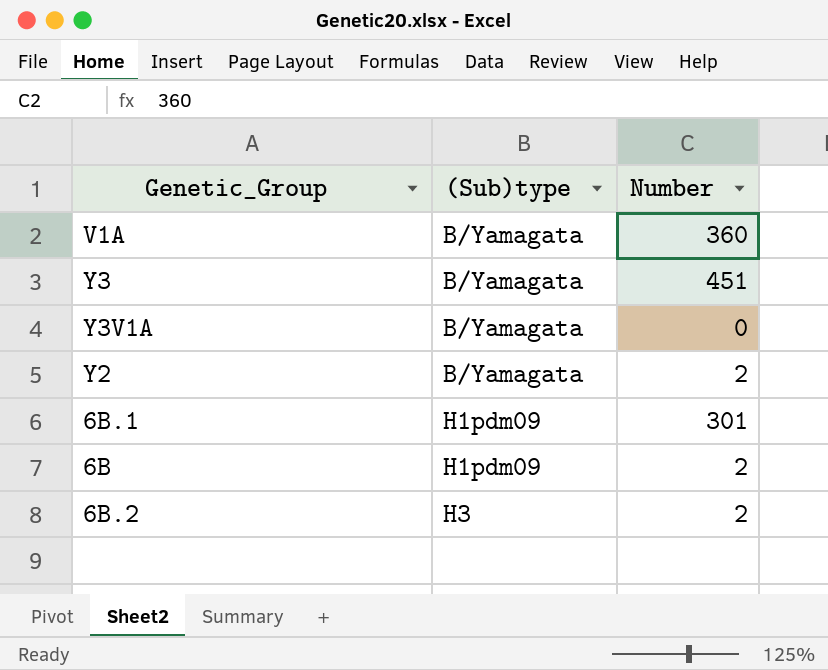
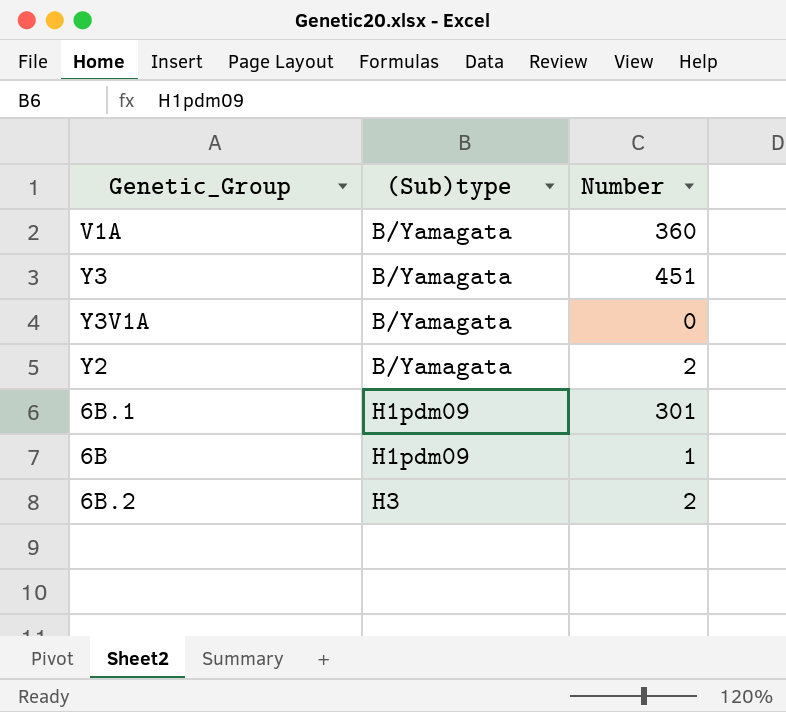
6B | Number: 2 -> 1

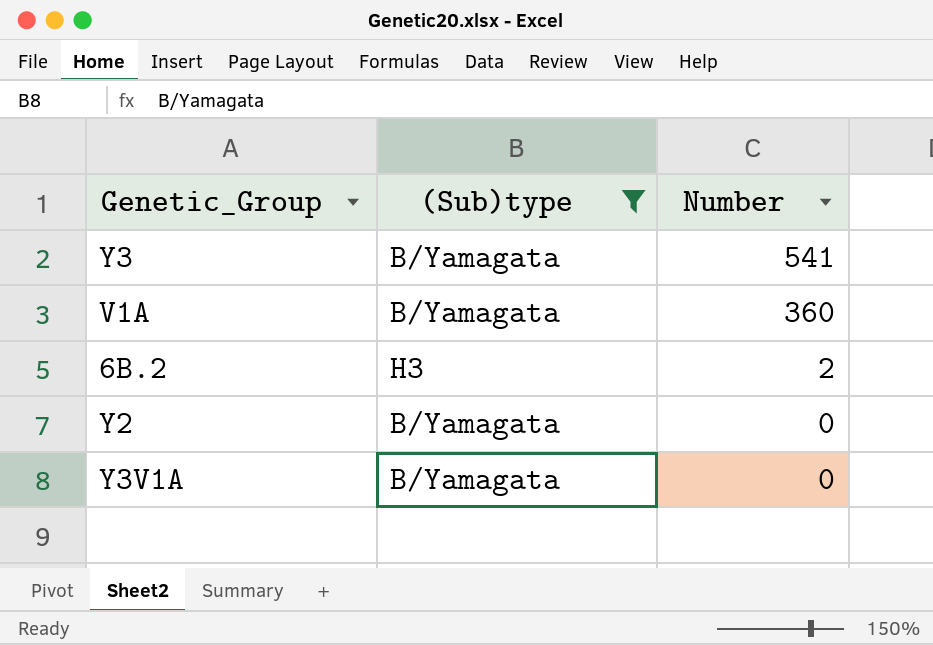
filter: none -> (Sub)type != H1pdm09
row order: (Sub)type ascending -> Number descending
Y3 | Number: 451 -> 541
Y2 | Number: 2 -> 0

